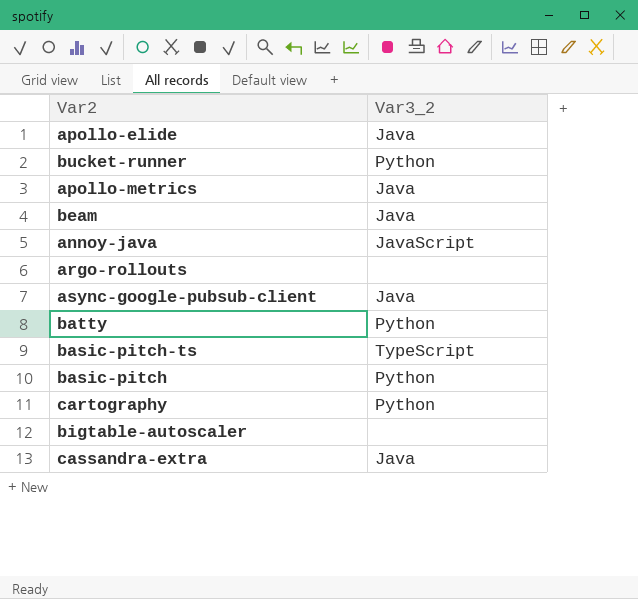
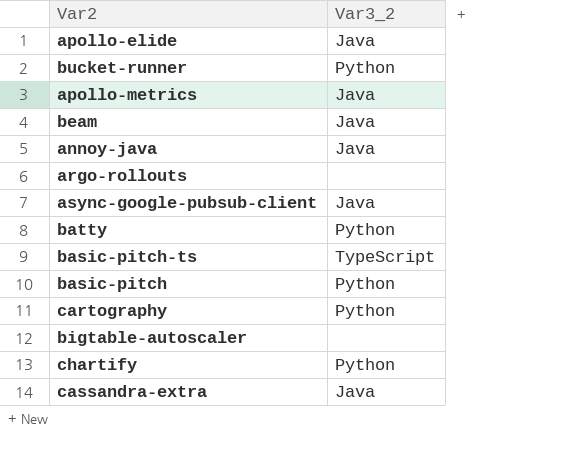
annoy-java | Var3_2: JavaScript -> Java
row chartify: none -> Python

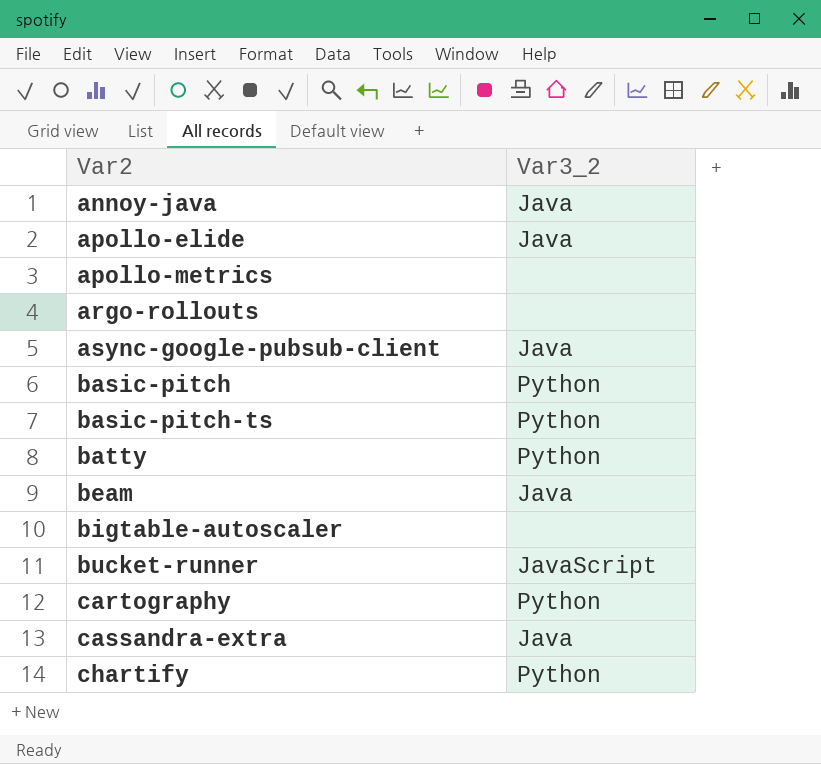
row order: none -> Var2 ascending
apollo-metrics | Var3_2: Java -> none
basic-pitch-ts | Var3_2: TypeScript -> Python
bucket-runner | Var3_2: Python -> JavaScript

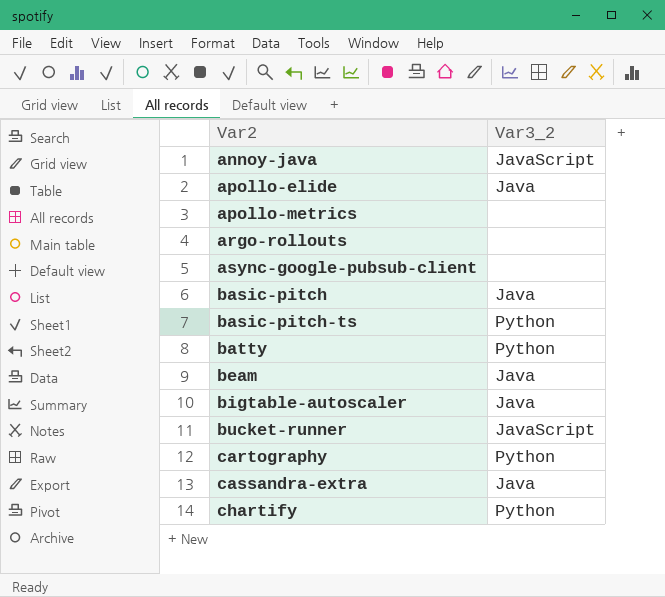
annoy-java | Var3_2: Java -> JavaScript
async-google-pubsub-client | Var3_2: Java -> none
basic-pitch | Var3_2: Python -> Java
bigtable-autoscaler | Var3_2: none -> Java

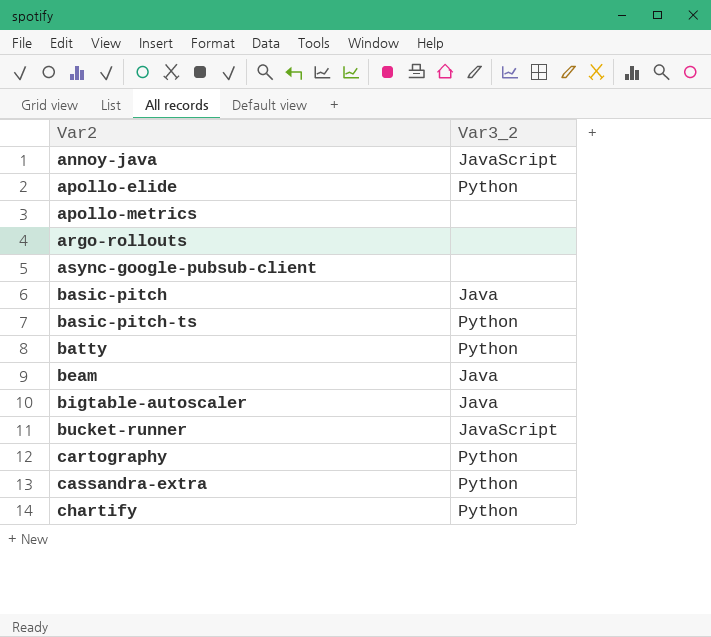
apollo-elide | Var3_2: Java -> Python
cassandra-extra | Var3_2: Java -> Python

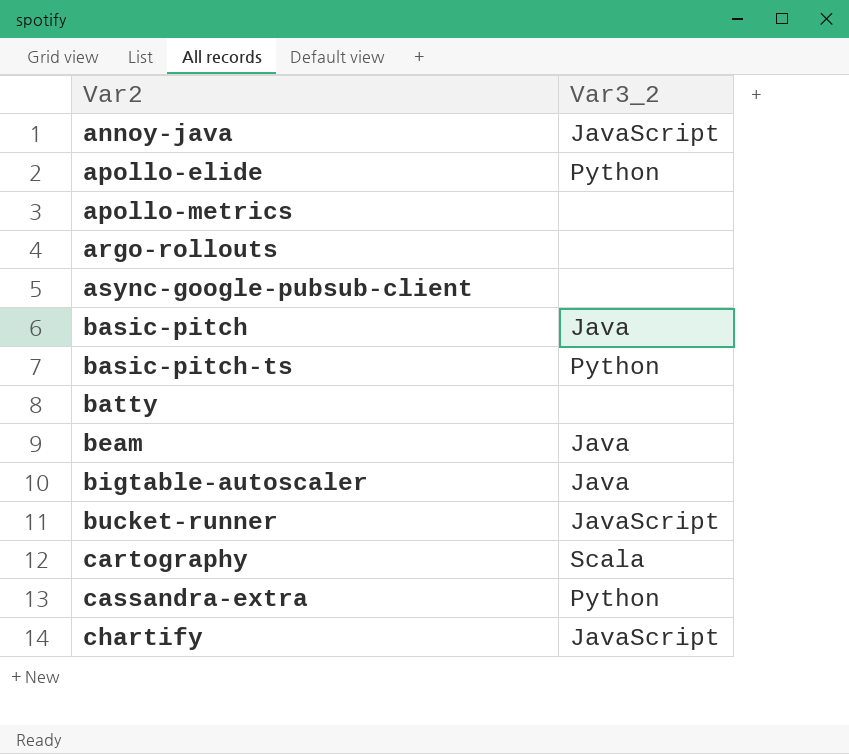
batty | Var3_2: Python -> none
cartography | Var3_2: Python -> Scala
chartify | Var3_2: Python -> JavaScript

